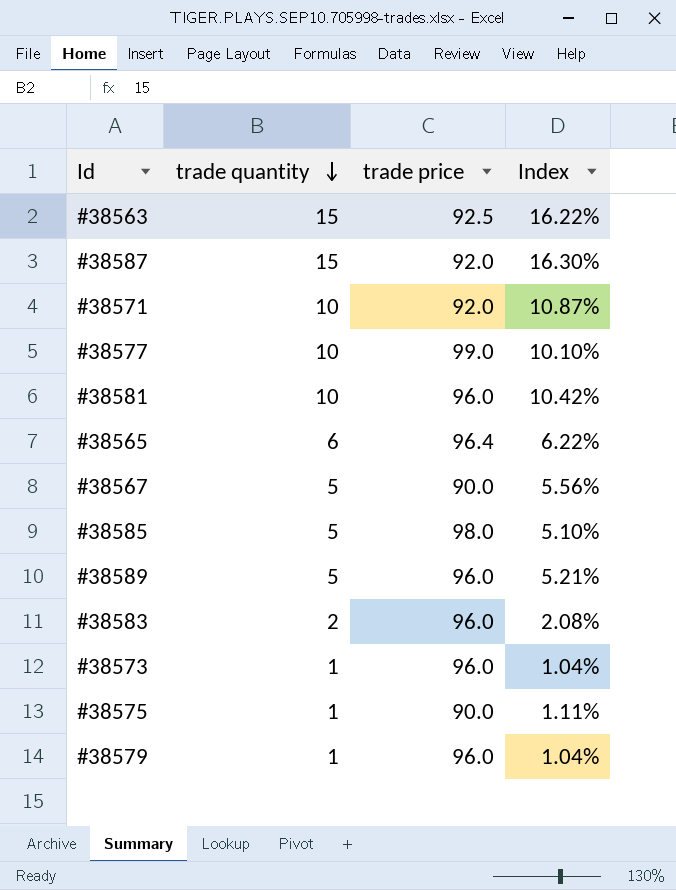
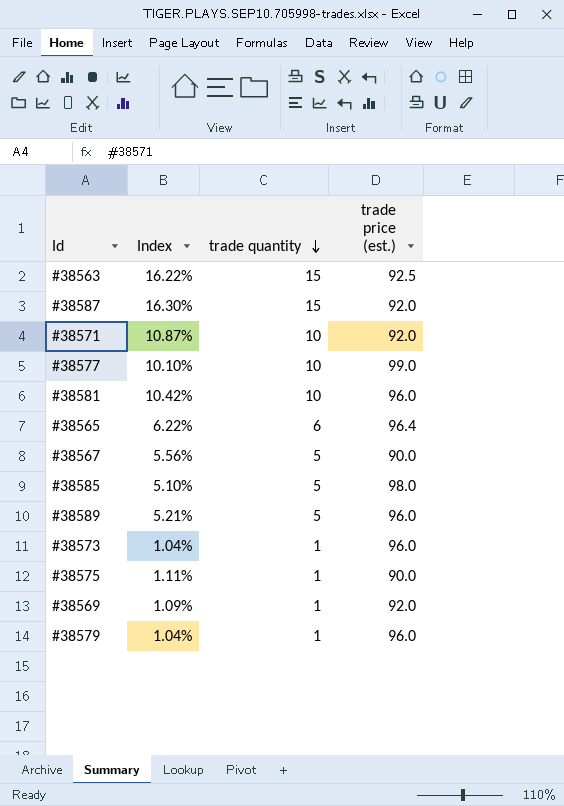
column Index | position: 4 -> 2
column name: trade price -> trade price (est.)
row #38583: 2 | 96.0 | 2.08% -> none
row #38569: none -> 1.09% | 1 | 92.0

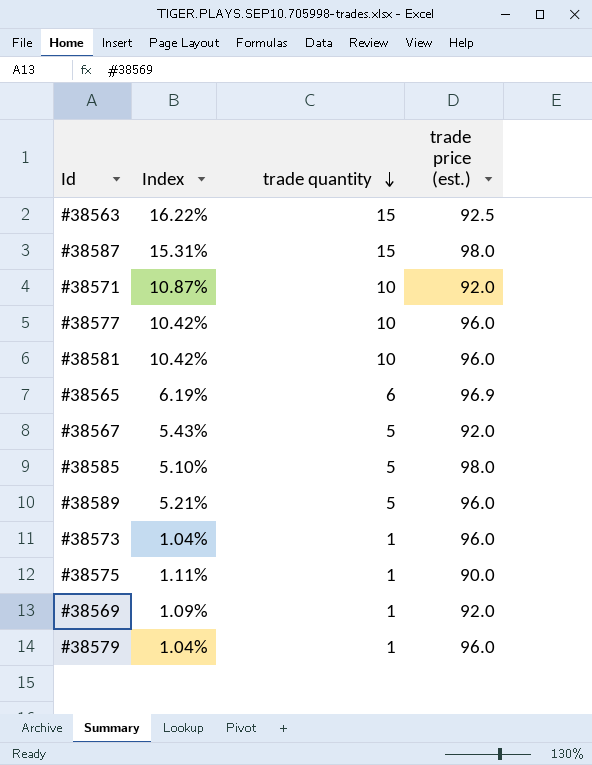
#38587 | Index: 16.30% -> 15.31%
#38587 | trade price (est.): 92.0 -> 98.0
#38577 | Index: 10.10% -> 10.42%
#38577 | trade price (est.): 99.0 -> 96.0
#38565 | Index: 6.22% -> 6.19%
#38565 | trade price (est.): 96.4 -> 96.9
#38567 | Index: 5.56% -> 5.43%
#38567 | trade price (est.): 90.0 -> 92.0

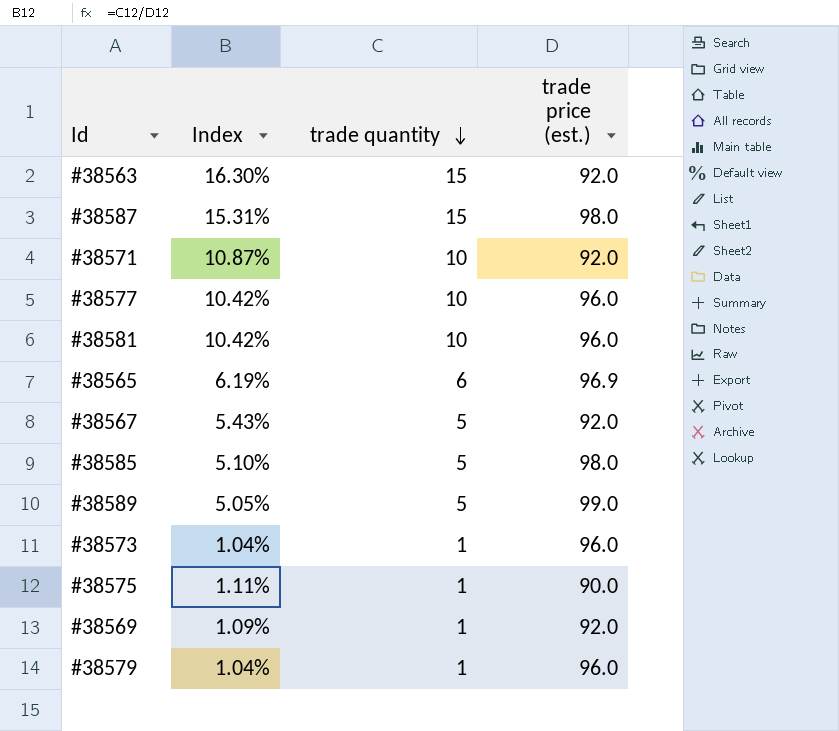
#38563 | Index: 16.22% -> 16.30%
#38563 | trade price (est.): 92.5 -> 92.0
#38589 | Index: 5.21% -> 5.05%
#38589 | trade price (est.): 96.0 -> 99.0

